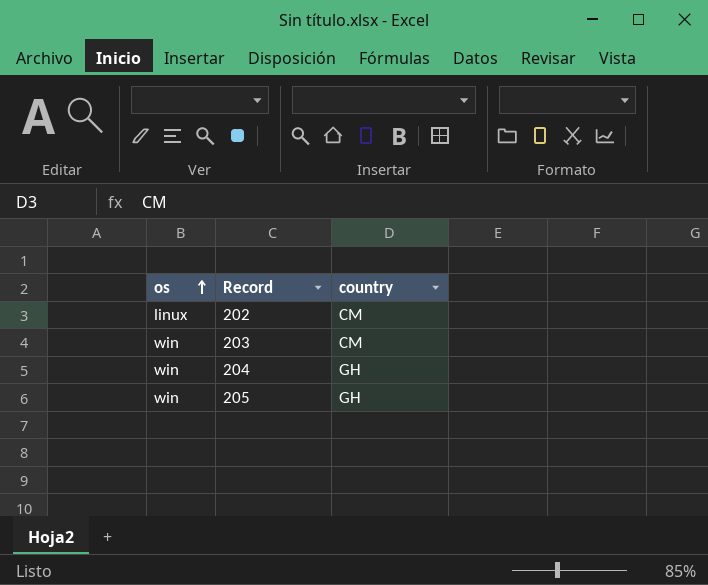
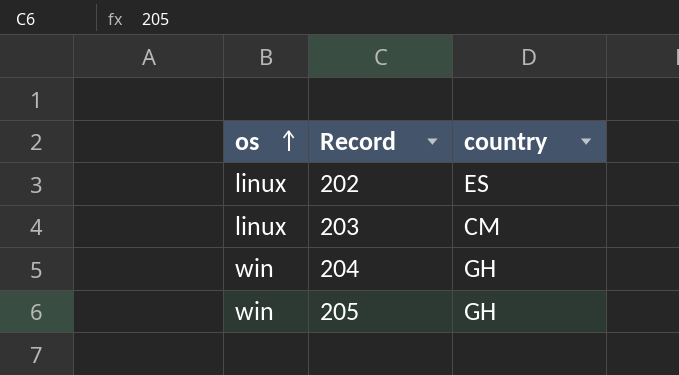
202 | country: CM -> ES
203 | os: win -> linux

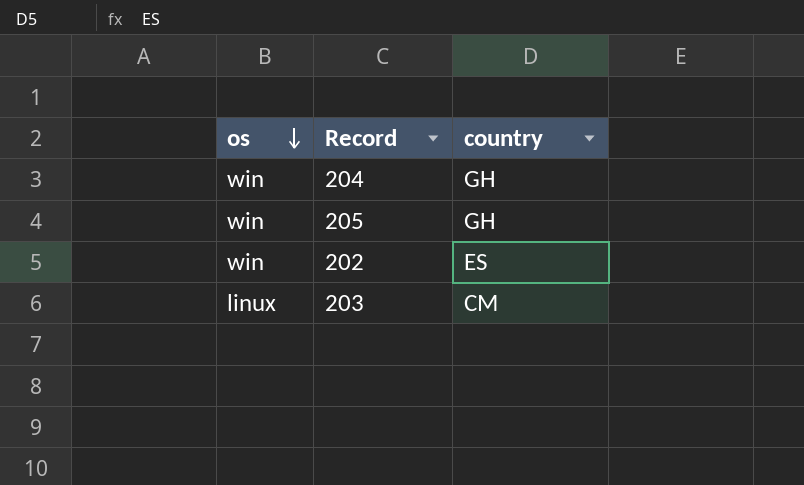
row order: os ascending -> os descending
202 | os: linux -> win

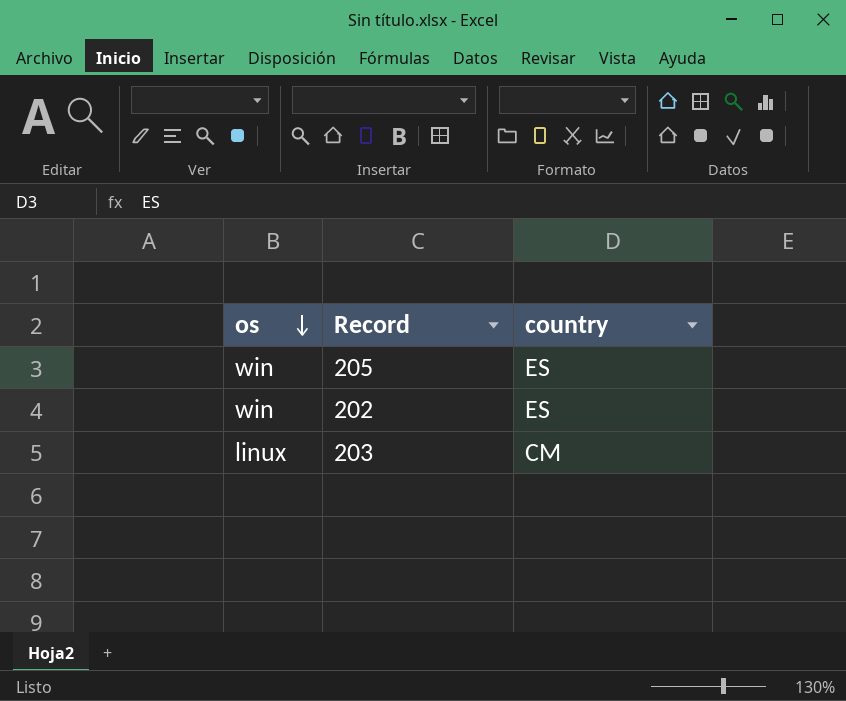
row 204: win | GH -> none
205 | country: GH -> ES

